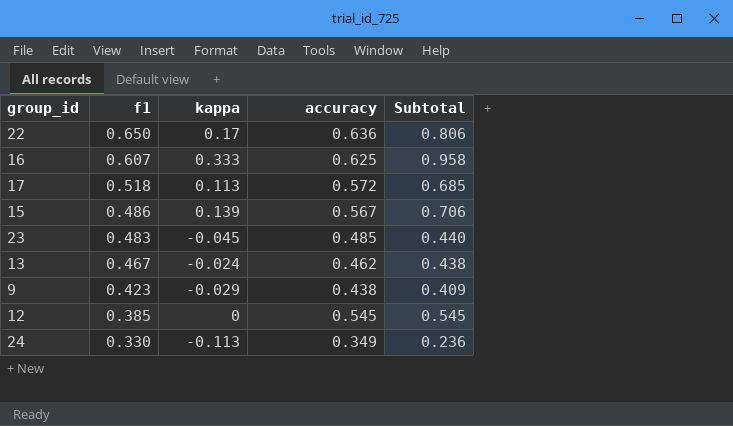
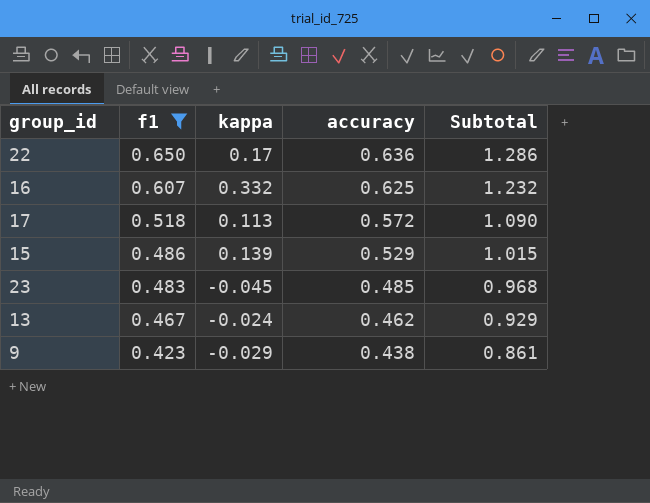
filter: none -> f1 >= 0.423
column Subtotal | formula: [kappa] + [accuracy] -> [f1] + [accuracy]
16 | kappa: 0.333 -> 0.332
15 | accuracy: 0.567 -> 0.529

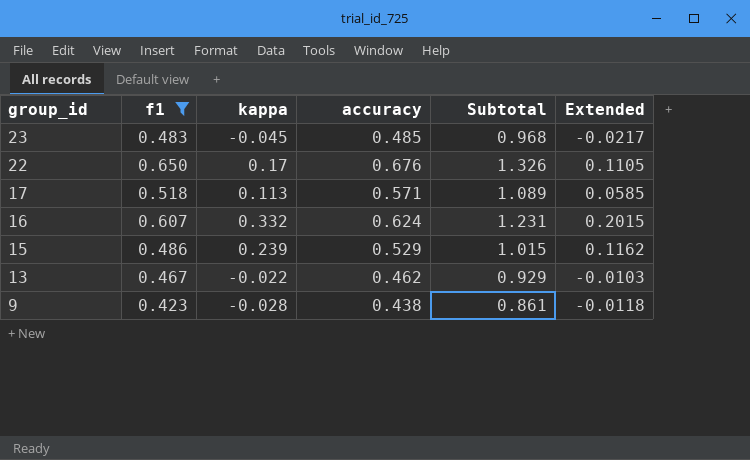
row order: f1 descending -> group_id descending
column Extended | formula: none -> [f1] * [kappa]
22 | accuracy: 0.636 -> 0.676
22 | Subtotal: 1.286 -> 1.326
17 | accuracy: 0.572 -> 0.571
17 | Subtotal: 1.090 -> 1.089
16 | accuracy: 0.625 -> 0.624
16 | Subtotal: 1.232 -> 1.231
15 | kappa: 0.139 -> 0.239
13 | kappa: -0.024 -> -0.022
9 | kappa: -0.029 -> -0.028

